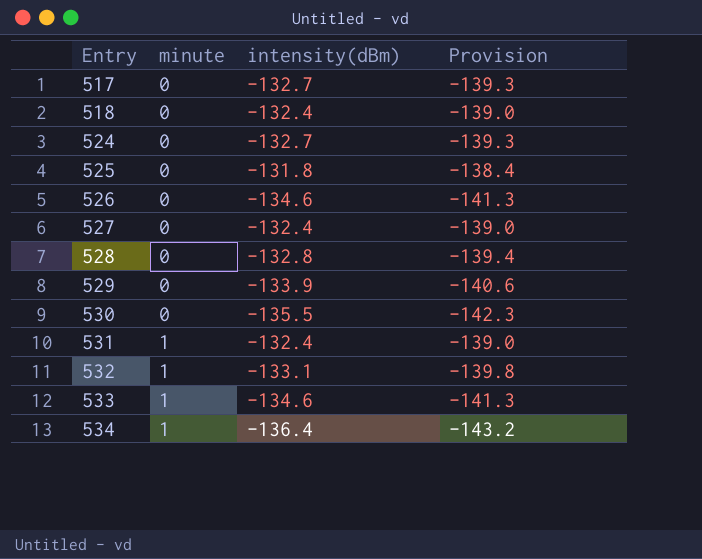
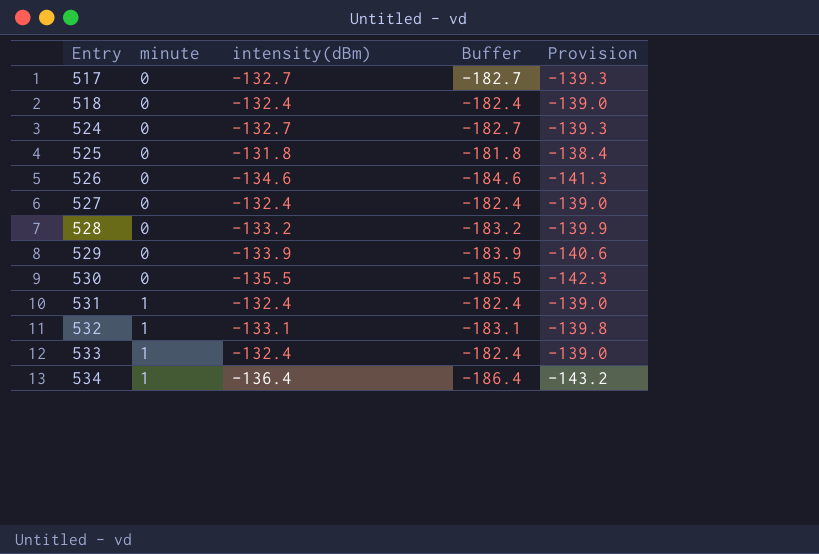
column Buffer | formula: none -> [intensity(dBm)] - 50
528 | intensity(dBm): -132.8 -> -133.2
528 | Provision: -139.4 -> -139.9
533 | intensity(dBm): -134.6 -> -132.4
533 | Provision: -141.3 -> -139.0

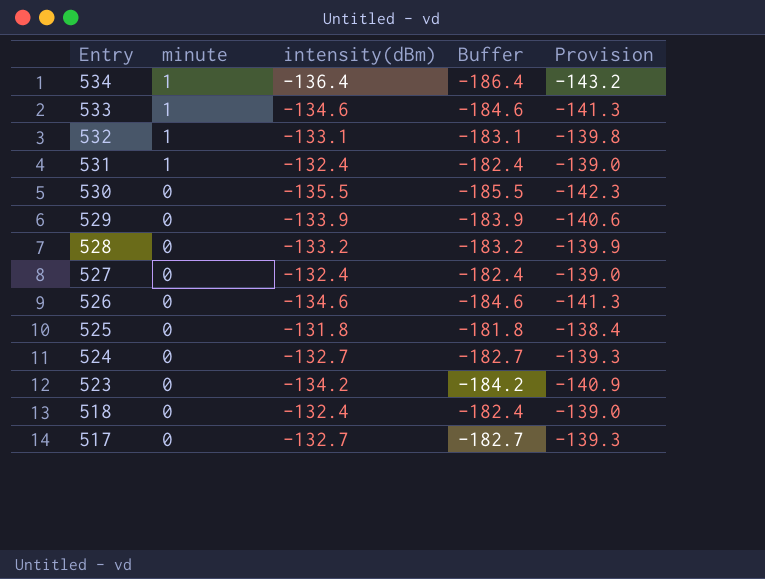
row order: Entry ascending -> Entry descending
533 | intensity(dBm): -132.4 -> -134.6
533 | Buffer: -182.4 -> -184.6
533 | Provision: -139.0 -> -141.3
row 523: none -> 0 | -134.2 | -184.2 | -140.9

